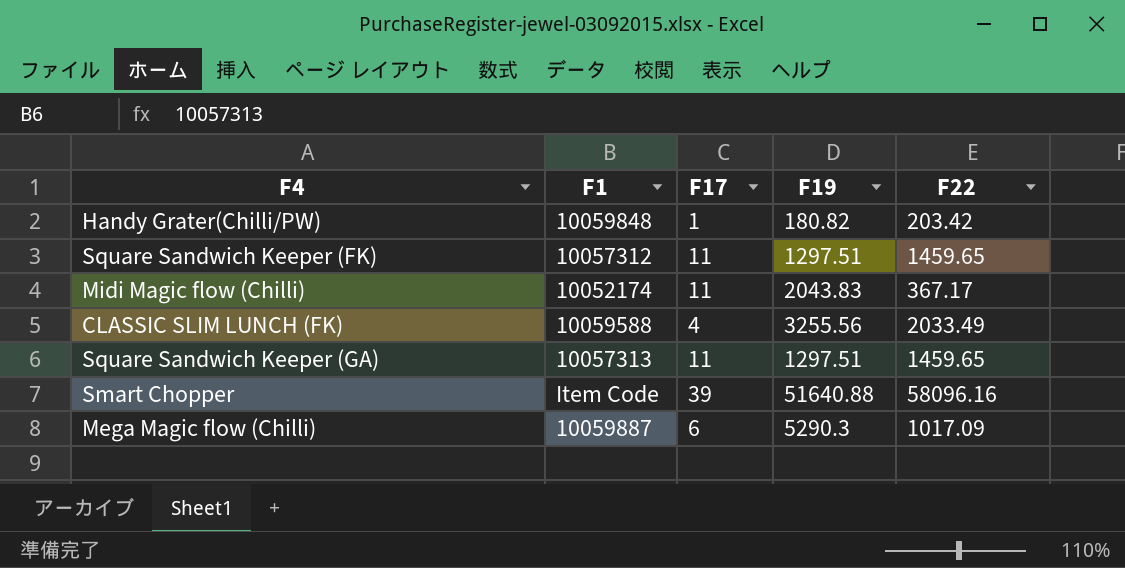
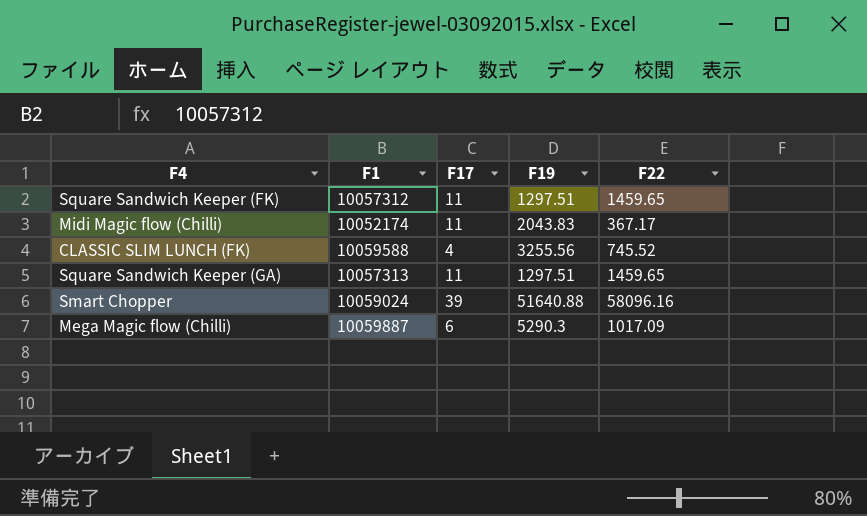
row Handy Grater(Chilli/PW): 10059848 | 1 | 180.82 | 203.42 -> none
CLASSIC SLIM LUNCH (FK) | F22: 2033.49 -> 745.52
Smart Chopper | F1: Item Code -> 10059024

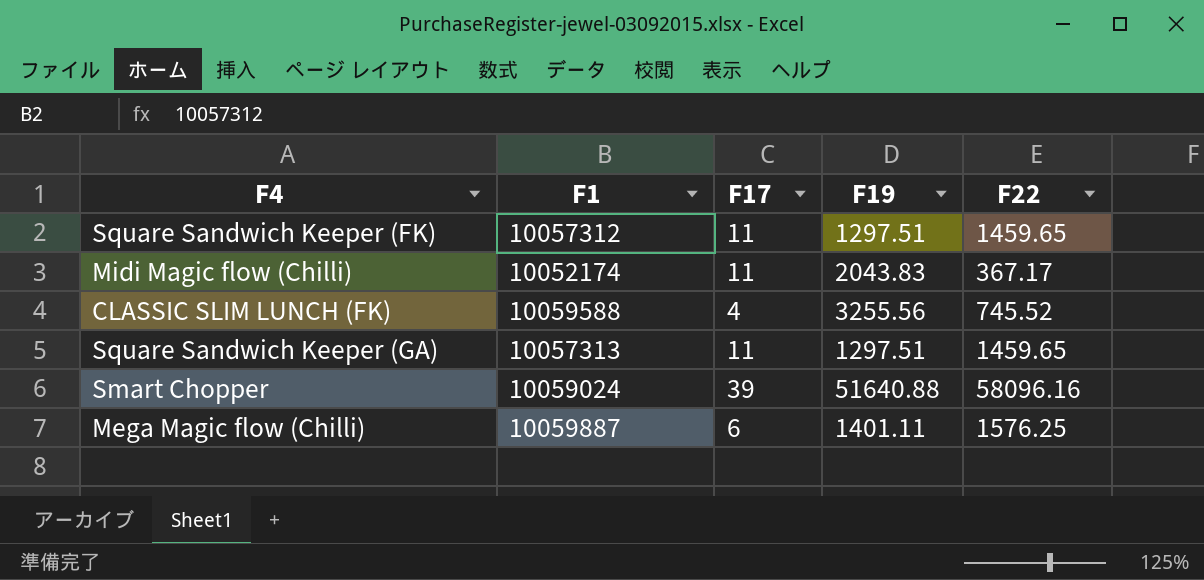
Mega Magic flow (Chilli) | F19: 5290.3 -> 1401.11
Mega Magic flow (Chilli) | F22: 1017.09 -> 1576.25

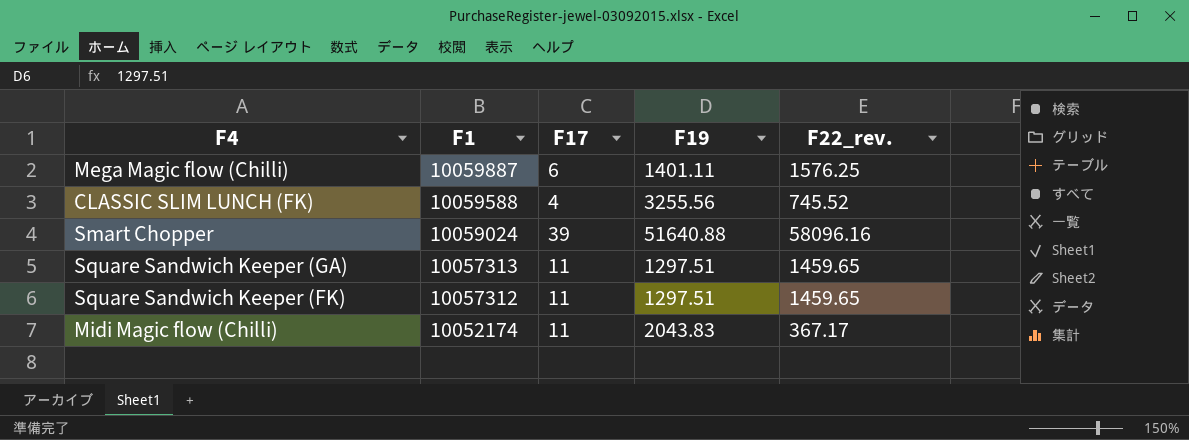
row order: none -> F1 descending
column name: F22 -> F22_rev.

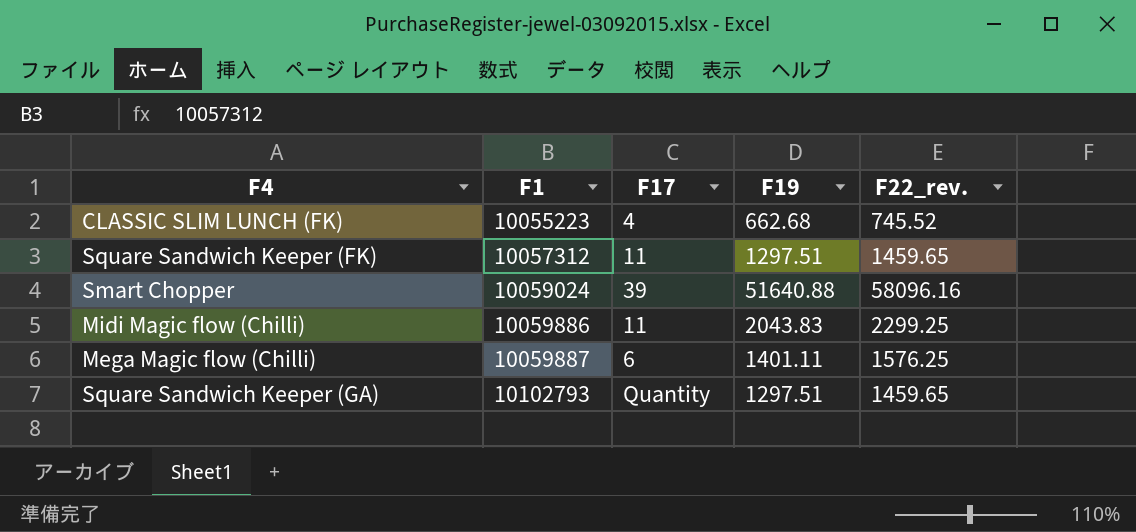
row order: F1 descending -> F1 ascending
CLASSIC SLIM LUNCH (FK) | F1: 10059588 -> 10055223
CLASSIC SLIM LUNCH (FK) | F19: 3255.56 -> 662.68
Midi Magic flow (Chilli) | F1: 10052174 -> 10059886
Midi Magic flow (Chilli) | F22_rev.: 367.17 -> 2299.25
Square Sandwich Keeper (GA) | F1: 10057313 -> 10102793
Square Sandwich Keeper (GA) | F17: 11 -> Quantity

